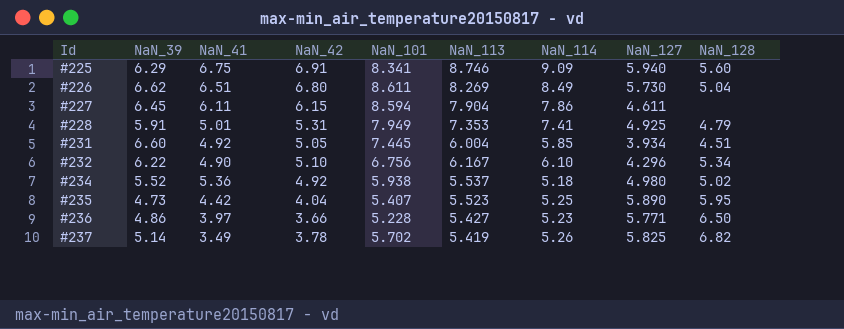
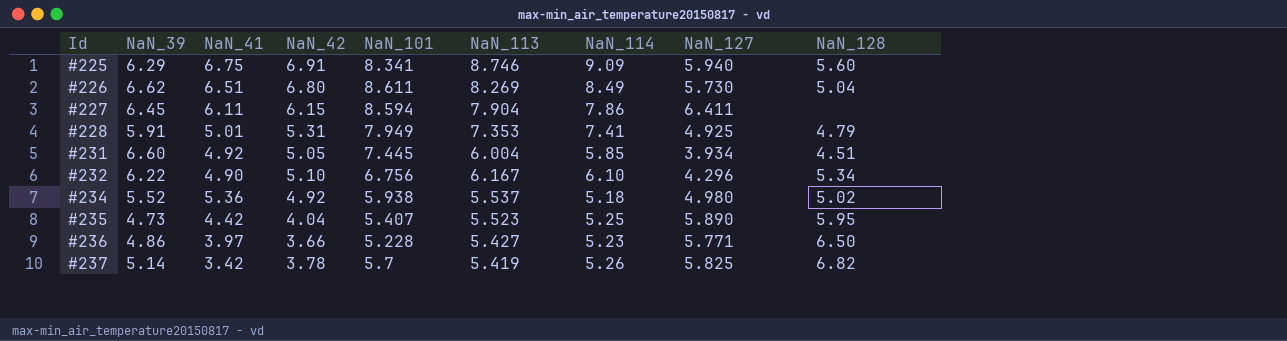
#227 | NaN_127: 4.611 -> 6.411
#237 | NaN_41: 3.49 -> 3.42
#237 | NaN_101: 5.702 -> 5.7

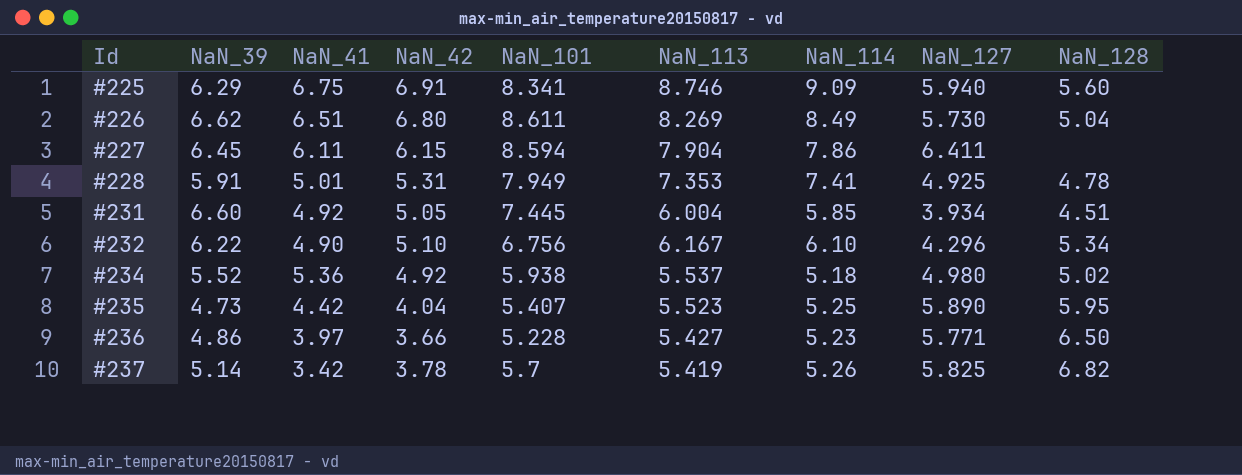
#228 | NaN_128: 4.79 -> 4.78

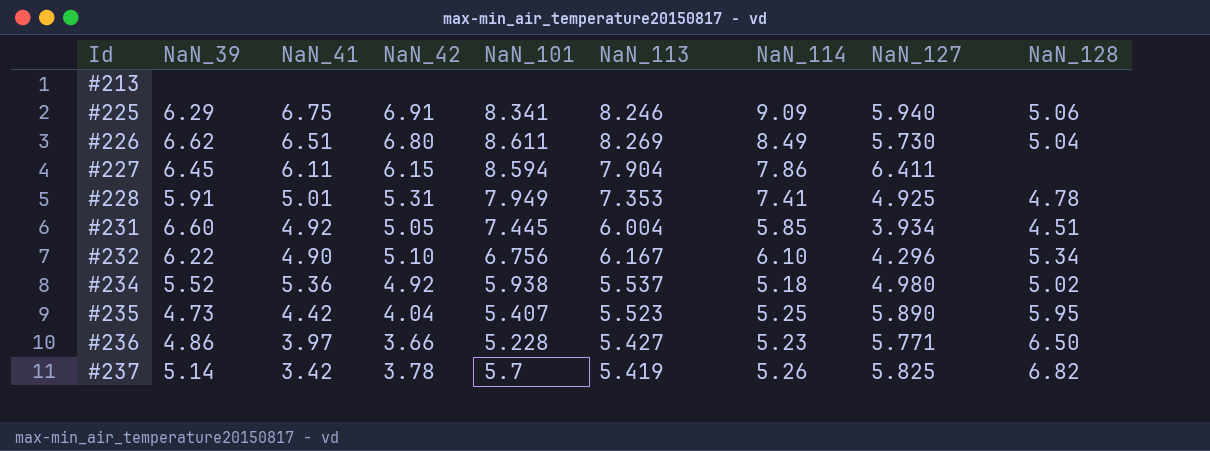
row #213: none -> none | none | none | none | none | none | none | none
#225 | NaN_113: 8.746 -> 8.246
#225 | NaN_128: 5.60 -> 5.06

